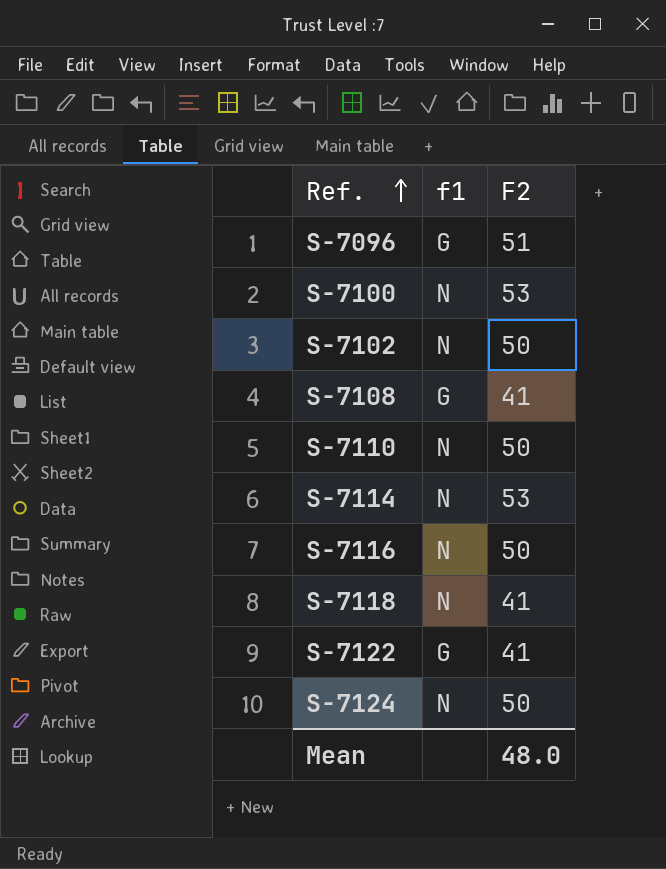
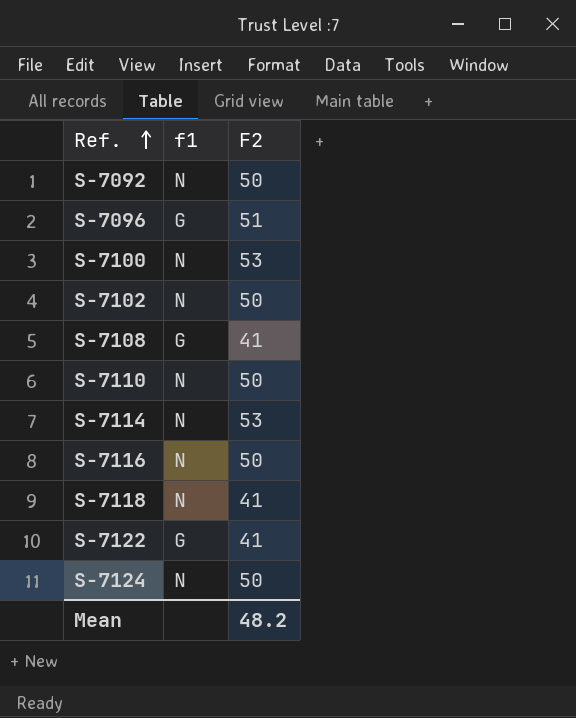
row S-7092: none -> N | 50
Mean | F2: 48.0 -> 48.2

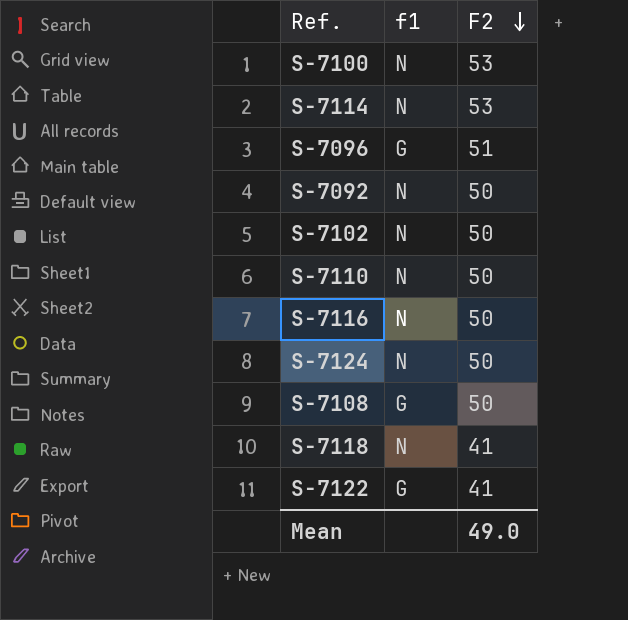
row order: Ref. ascending -> F2 descending
S-7108 | F2: 41 -> 50
Mean | F2: 48.2 -> 49.0

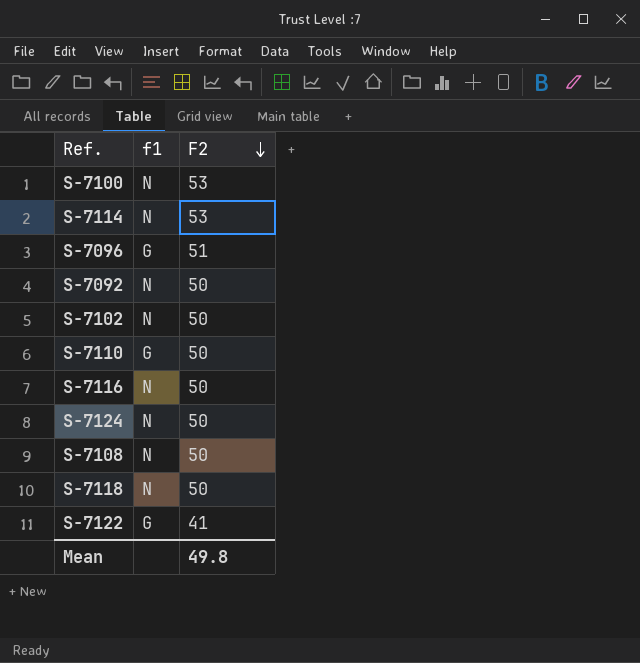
S-7110 | f1: N -> G
S-7108 | f1: G -> N
S-7118 | F2: 41 -> 50
Mean | F2: 49.0 -> 49.8

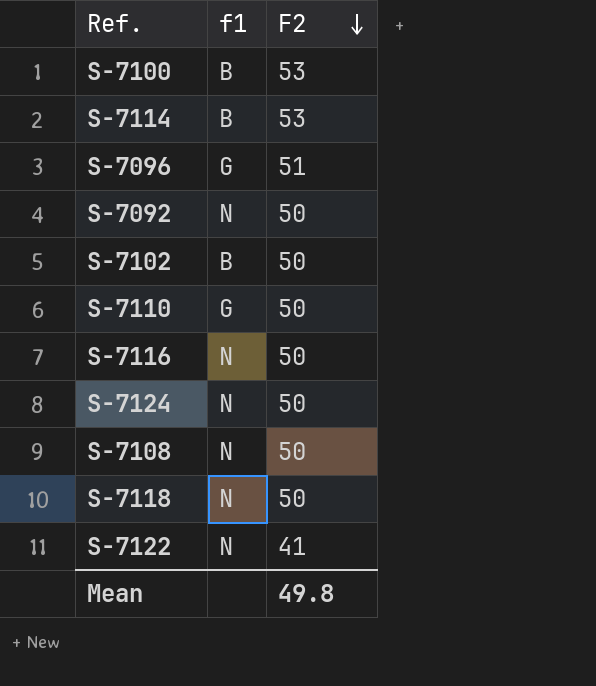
S-7100 | f1: N -> B
S-7114 | f1: N -> B
S-7102 | f1: N -> B
S-7122 | f1: G -> N

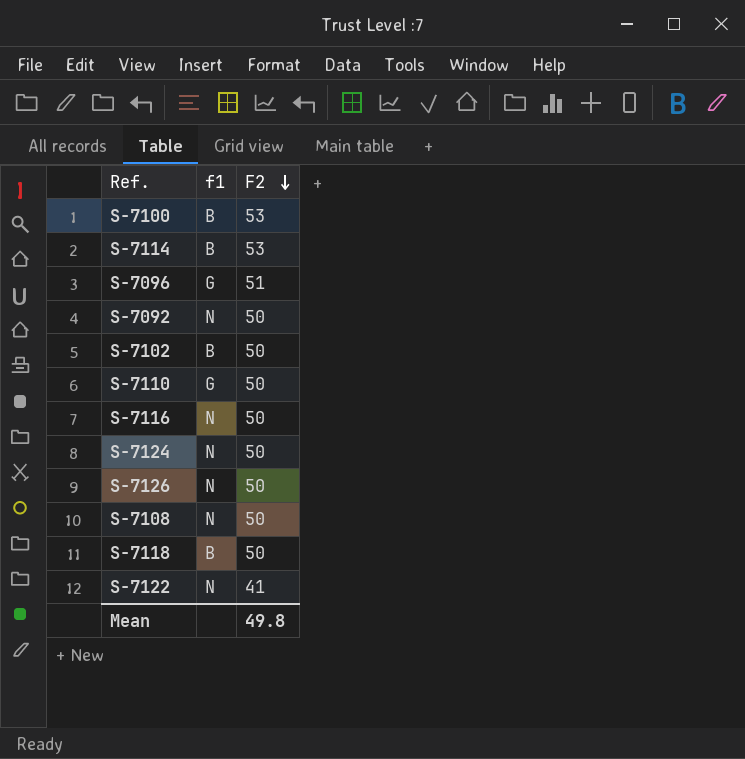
row S-7126: none -> N | 50
S-7118 | f1: N -> B

